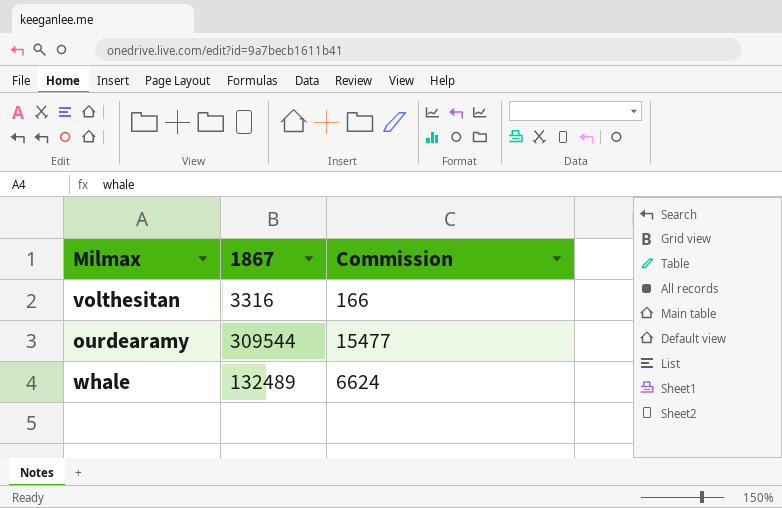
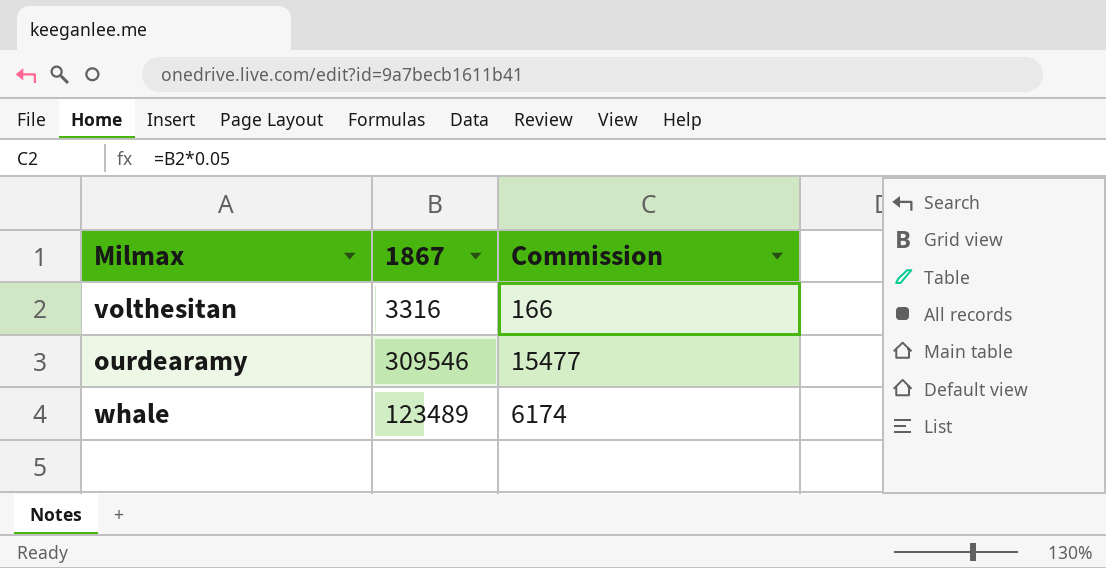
ourdearamy | 1867: 309544 -> 309546
whale | 1867: 132489 -> 123489
whale | Commission: 6624 -> 6174

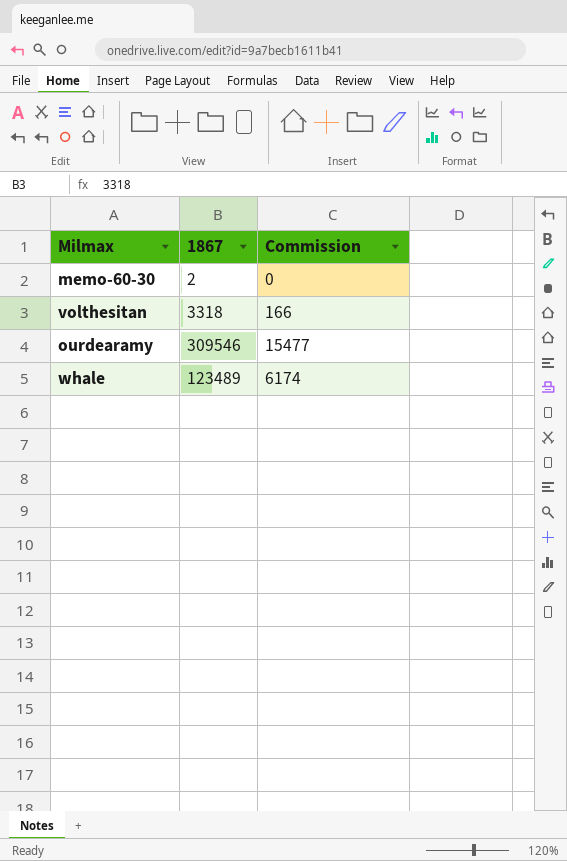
row memo-60-30: none -> 2 | 0
volthesitan | 1867: 3316 -> 3318

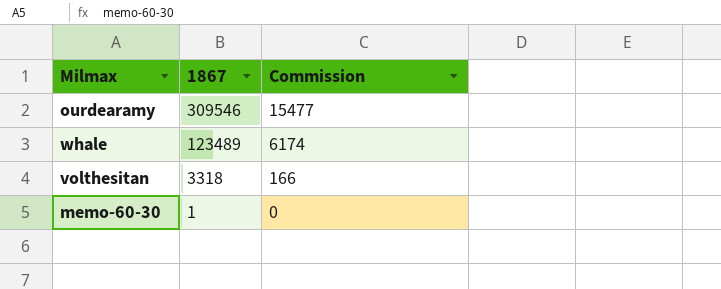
row order: none -> 1867 descending
memo-60-30 | 1867: 2 -> 1

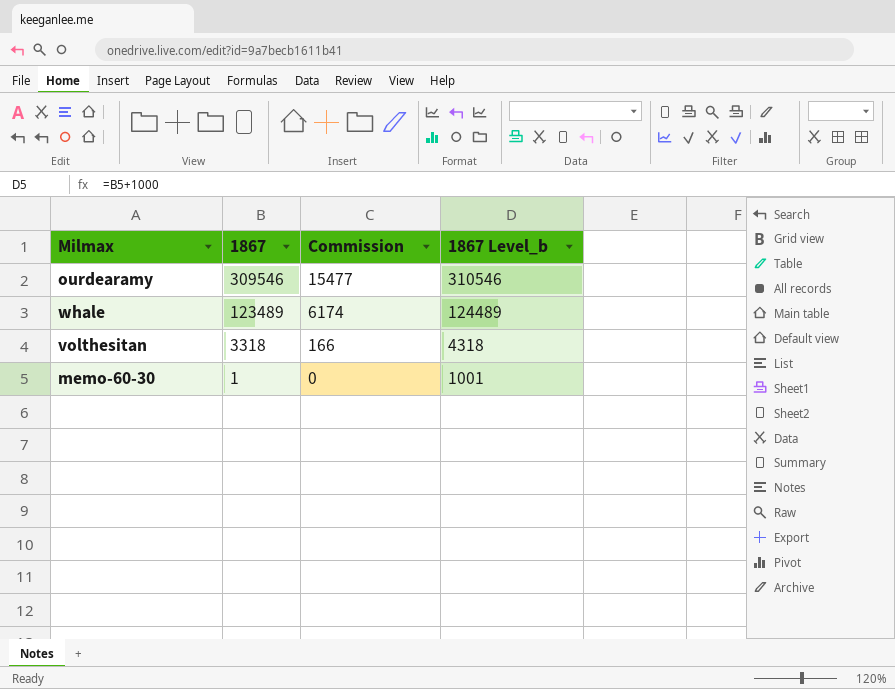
column 1867 Level_b | formula: none -> [1867] + 1000

